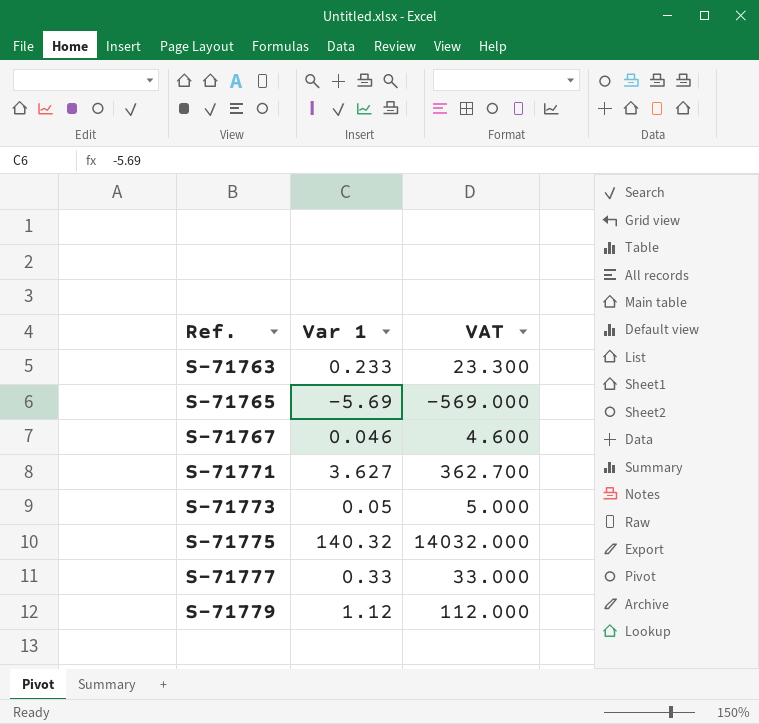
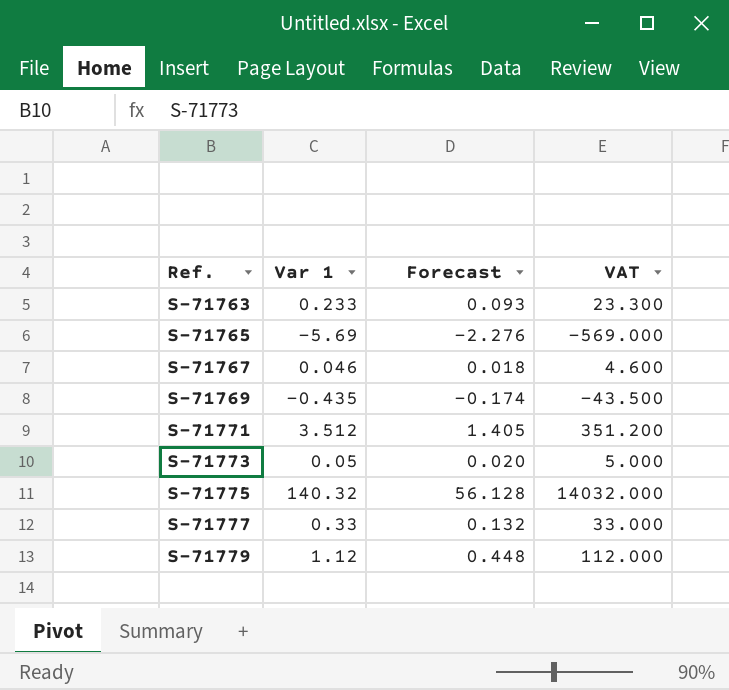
column Forecast | formula: none -> [Var 1] * 0.4
row S-71769: none -> -0.435 | -0.174 | -43.500
S-71771 | Var 1: 3.627 -> 3.512
S-71771 | VAT: 362.700 -> 351.200

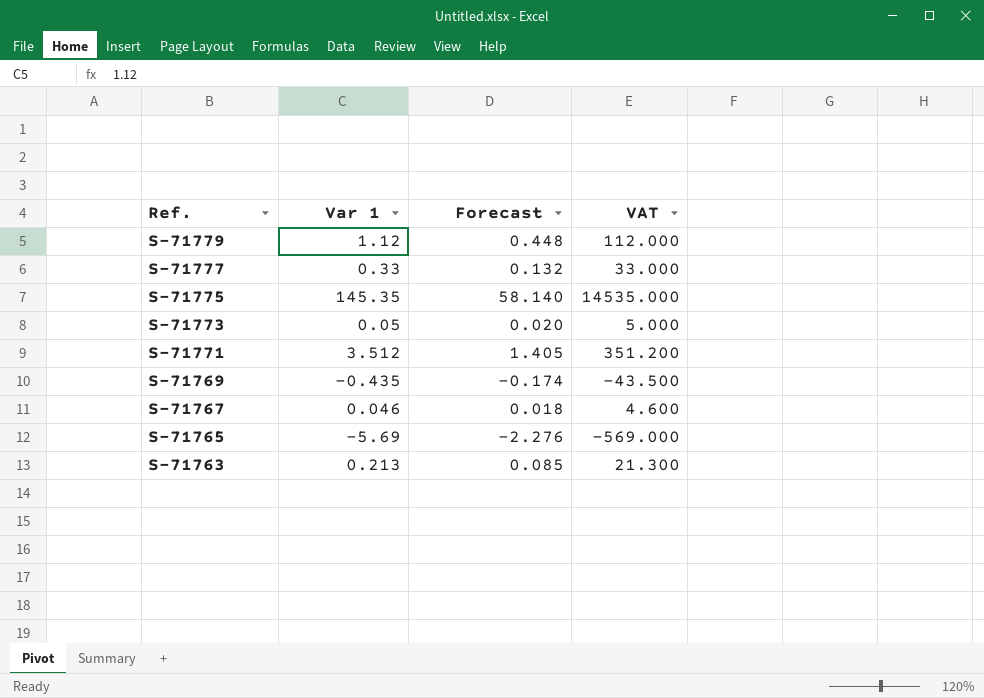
row order: Ref. ascending -> Ref. descending
S-71775 | Var 1: 140.32 -> 145.35
S-71775 | Forecast: 56.128 -> 58.140
S-71775 | VAT: 14032.000 -> 14535.000
S-71763 | Var 1: 0.233 -> 0.213
S-71763 | Forecast: 0.093 -> 0.085
S-71763 | VAT: 23.300 -> 21.300

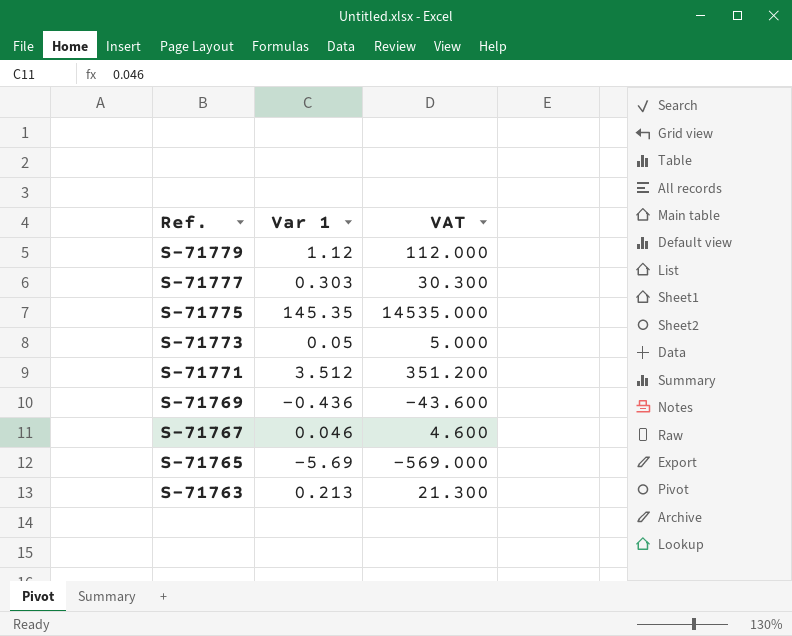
column Forecast | formula: [Var 1] * 0.4 -> none
S-71777 | Var 1: 0.33 -> 0.303
S-71777 | VAT: 33.000 -> 30.300
S-71769 | Var 1: -0.435 -> -0.436
S-71769 | VAT: -43.500 -> -43.600

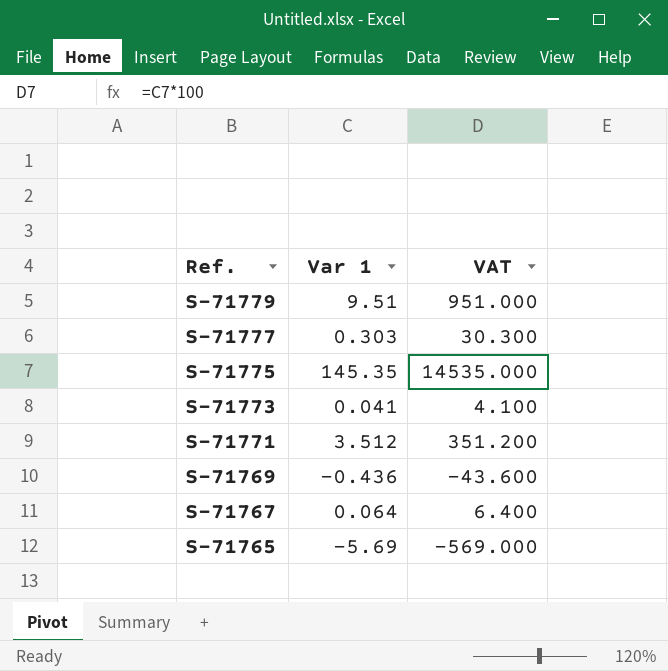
row S-71763: 0.213 | 21.300 -> none
S-71779 | Var 1: 1.12 -> 9.51
S-71779 | VAT: 112.000 -> 951.000
S-71773 | Var 1: 0.05 -> 0.041
S-71773 | VAT: 5.000 -> 4.100
S-71767 | Var 1: 0.046 -> 0.064
S-71767 | VAT: 4.600 -> 6.400

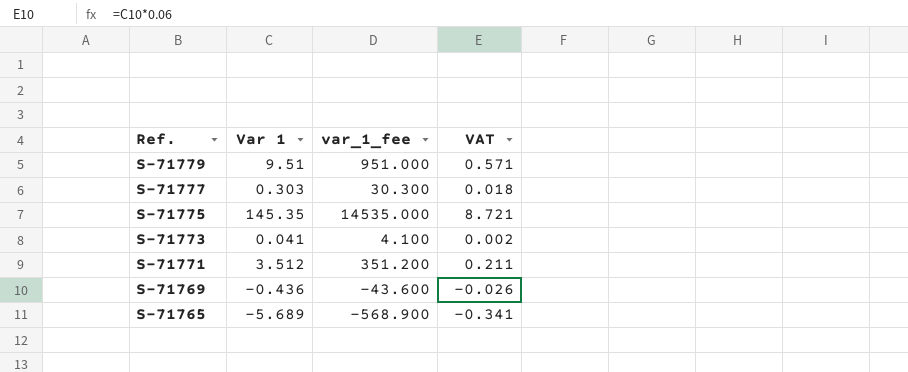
column var_1_fee | formula: none -> [Var 1] * 100
column VAT | formula: [Var 1] * 100 -> [Var 1] * 0.06
row S-71767: 0.064 | 6.400 -> none
S-71765 | Var 1: -5.69 -> -5.689

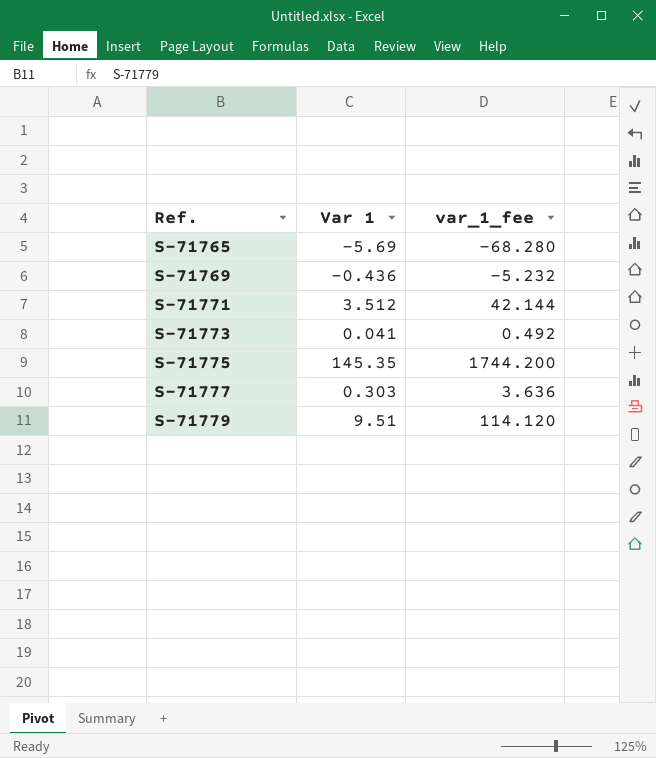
row order: Ref. descending -> Ref. ascending
column VAT | formula: [Var 1] * 0.06 -> none
column var_1_fee | formula: [Var 1] * 100 -> [Var 1] * 12
S-71765 | Var 1: -5.689 -> -5.69

